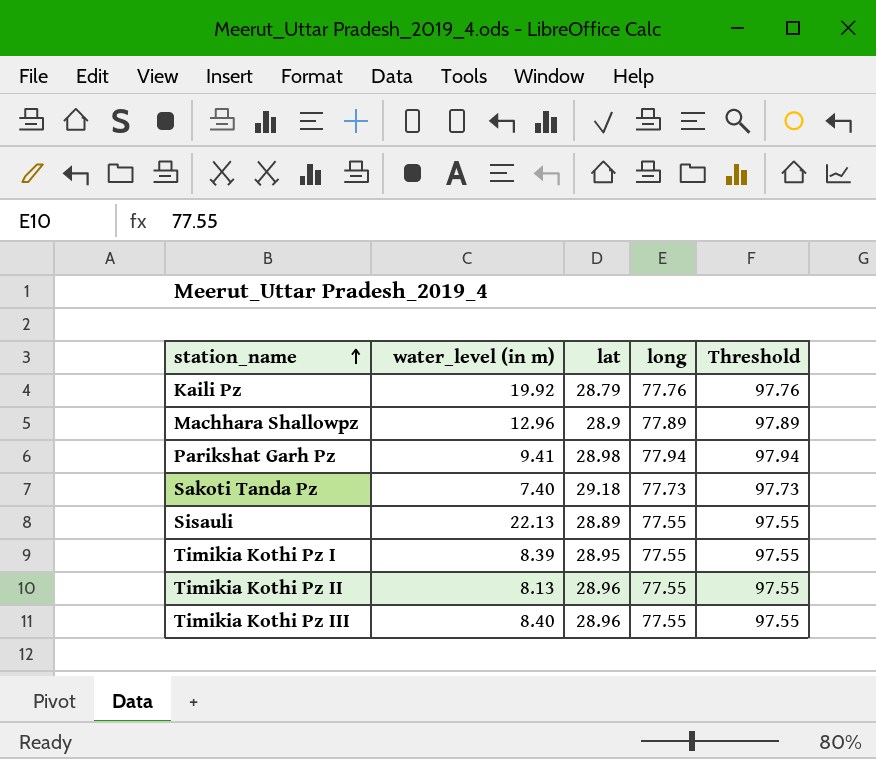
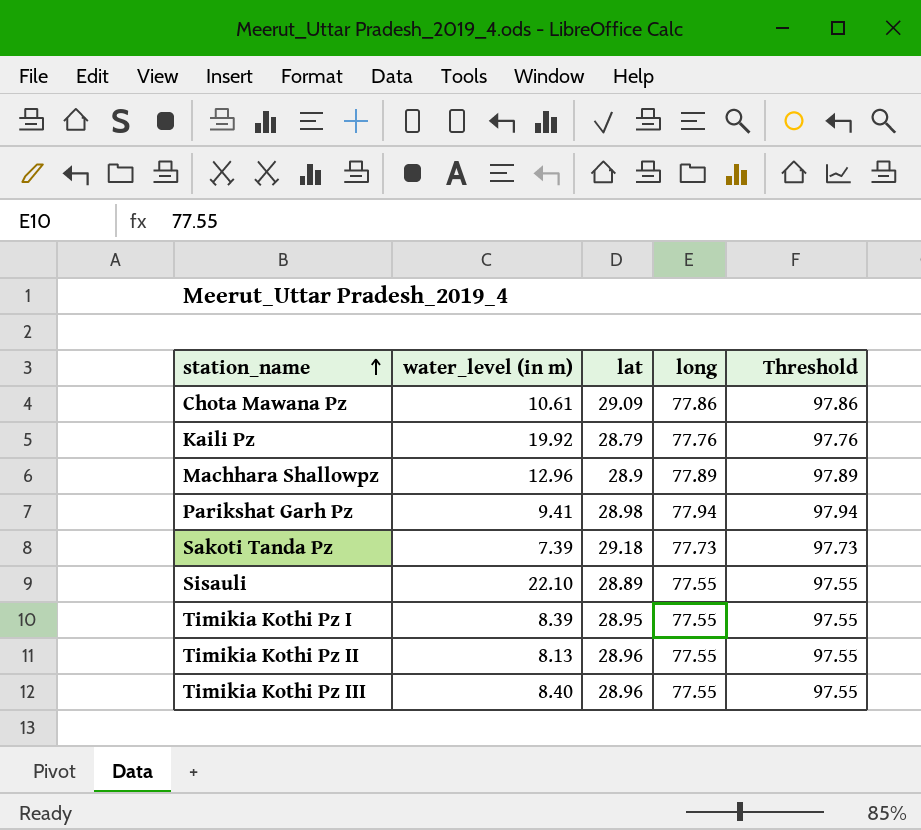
row Chota Mawana Pz: none -> 10.61 | 29.09 | 77.86 | 97.86
Sakoti Tanda Pz | water_level (in m): 7.40 -> 7.39
Sisauli | water_level (in m): 22.13 -> 22.10

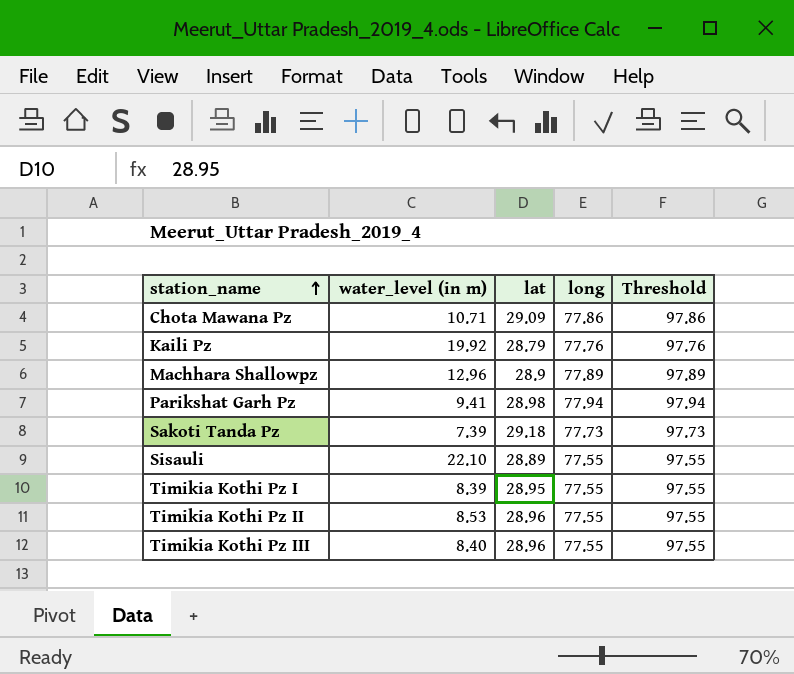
Chota Mawana Pz | water_level (in m): 10.61 -> 10.71
Timikia Kothi Pz II | water_level (in m): 8.13 -> 8.53

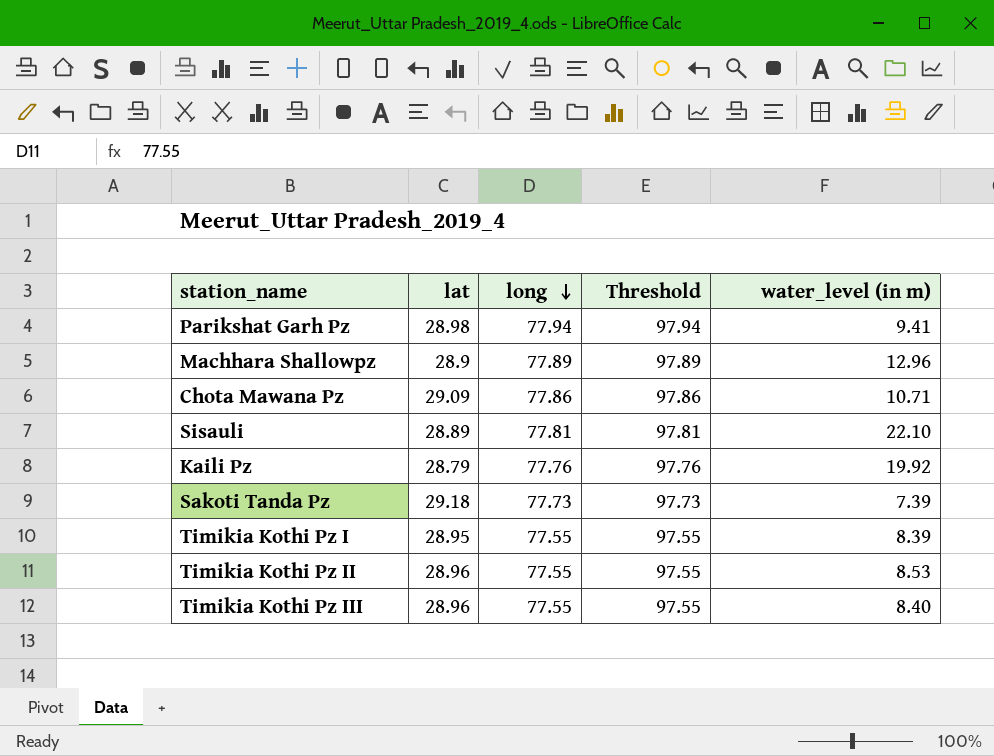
row order: station_name ascending -> long descending
column water_level (in m) | position: 2 -> 5
Sisauli | long: 77.55 -> 77.81
Sisauli | Threshold: 97.55 -> 97.81

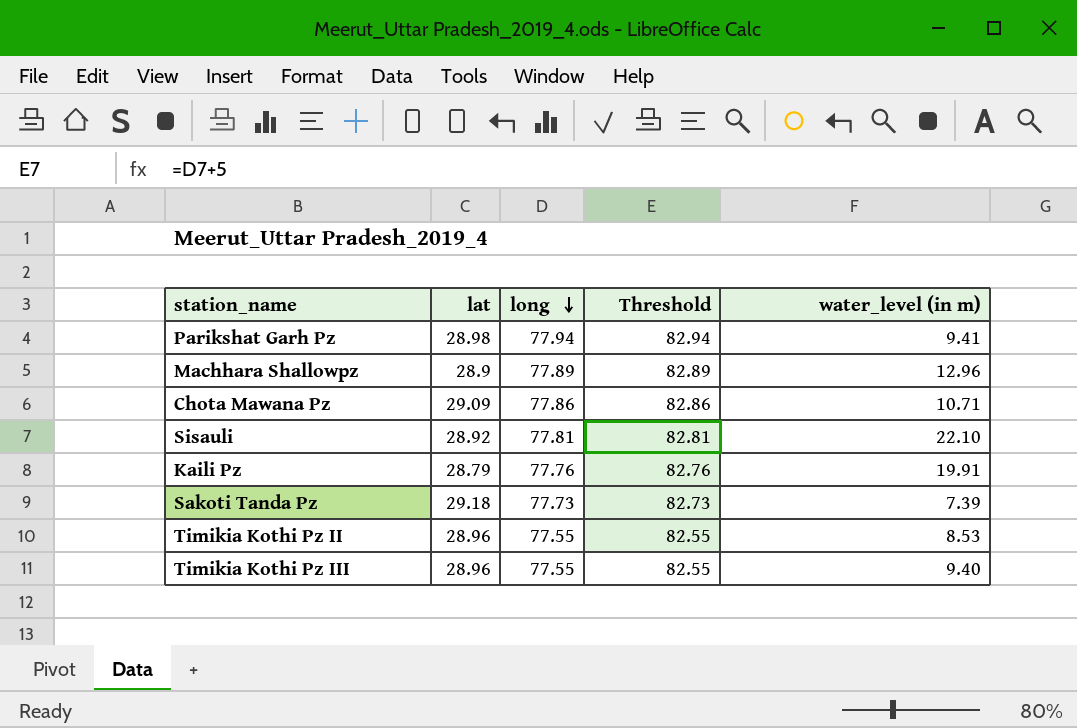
column Threshold | formula: [long] + 20 -> [long] + 5
row Timikia Kothi Pz I: 28.95 | 77.55 | 97.55 | 8.39 -> none
Sisauli | lat: 28.89 -> 28.92
Kaili Pz | water_level (in m): 19.92 -> 19.91
Timikia Kothi Pz III | water_level (in m): 8.40 -> 9.40

